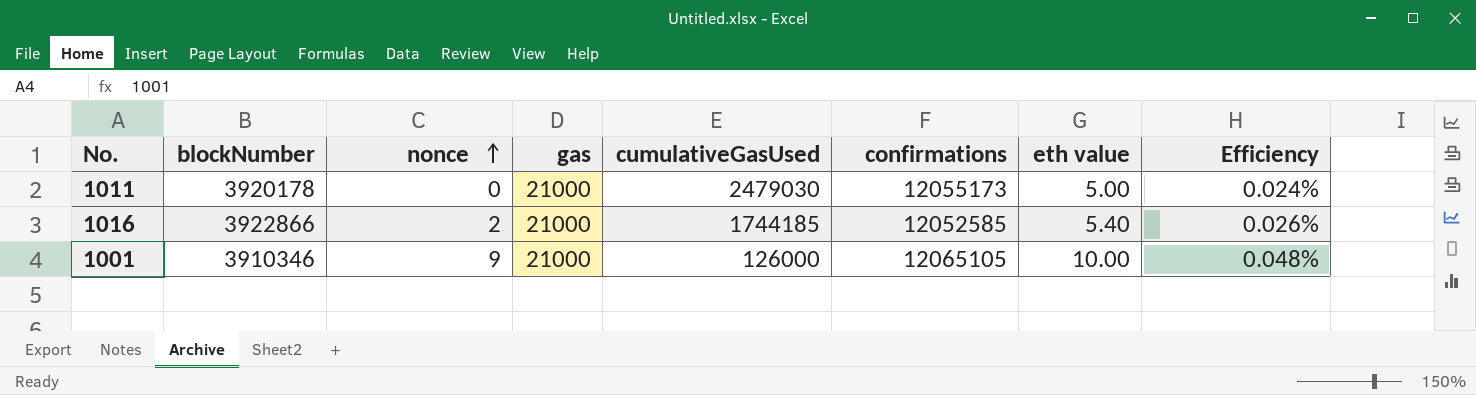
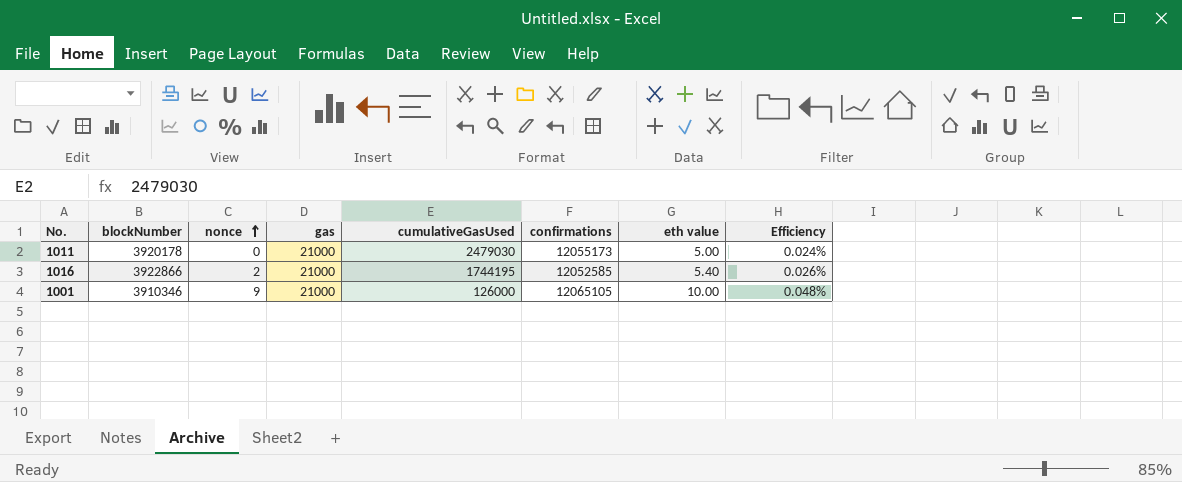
1016 | cumulativeGasUsed: 1744185 -> 1744195

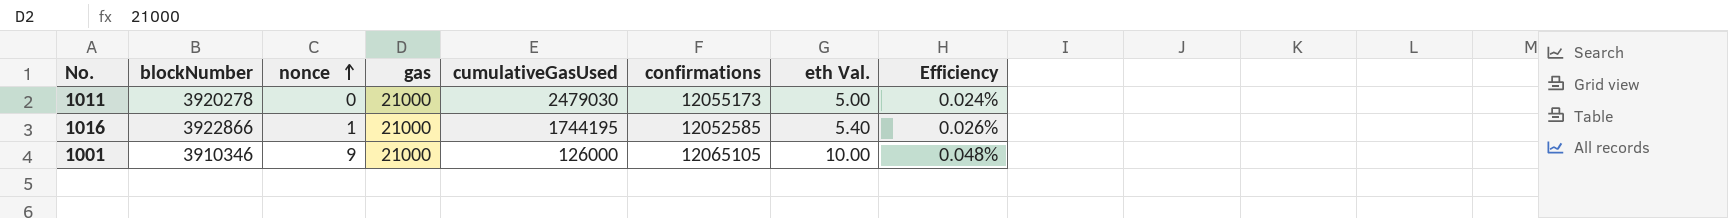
column name: eth value -> eth Val.
1011 | blockNumber: 3920178 -> 3920278
1016 | nonce: 2 -> 1

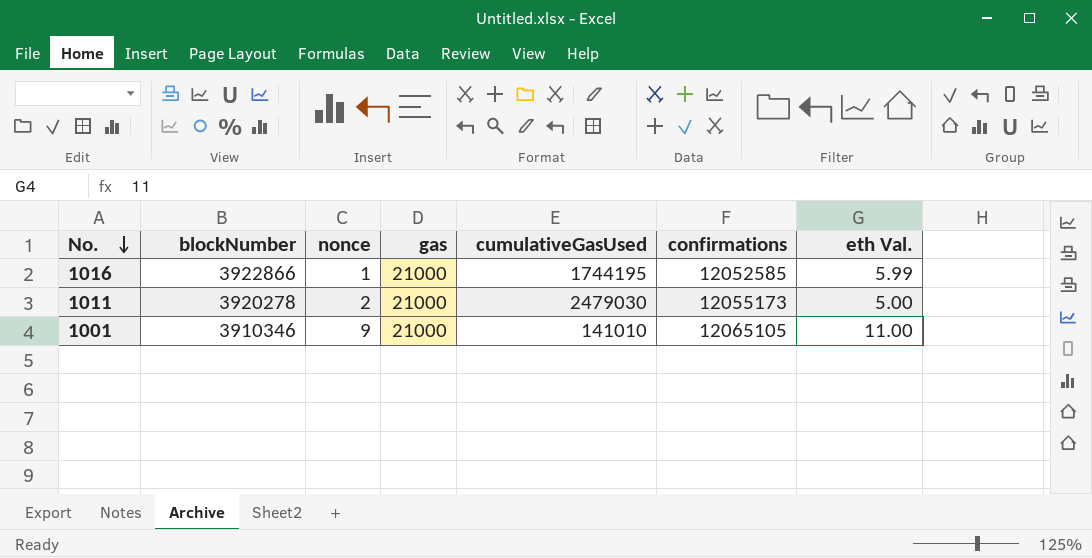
row order: nonce ascending -> No. descending
column Efficiency | formula: [eth Val.] / [gas] -> none
1016 | eth Val.: 5.40 -> 5.99
1011 | nonce: 0 -> 2
1001 | cumulativeGasUsed: 126000 -> 141010
1001 | eth Val.: 10.00 -> 11.00

